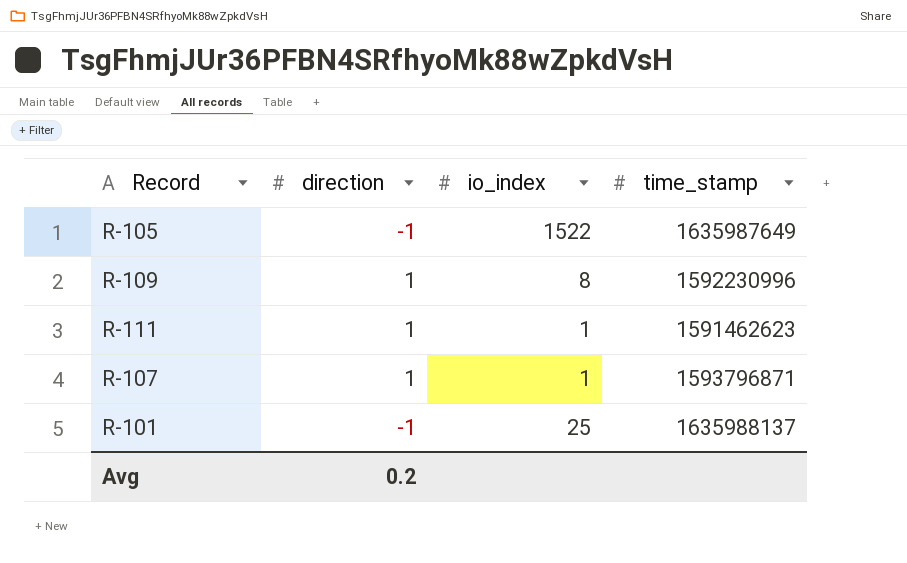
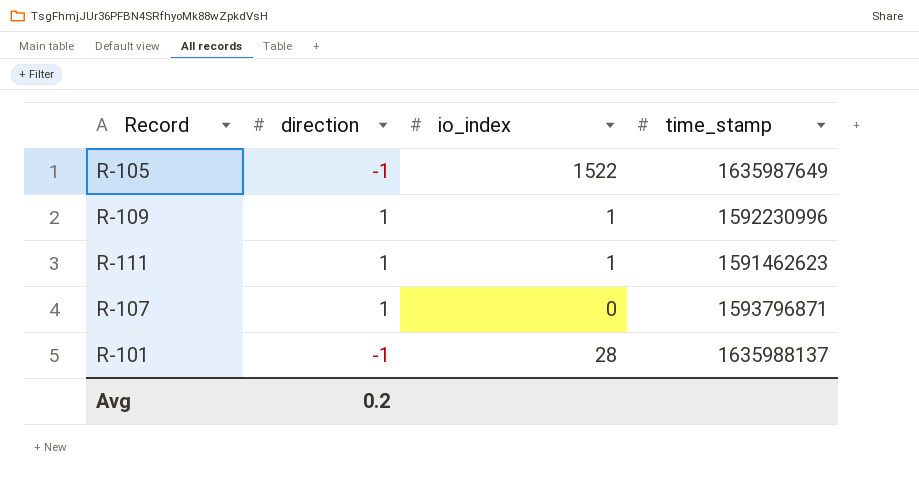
R-109 | io_index: 8 -> 1
R-107 | io_index: 1 -> 0
R-101 | io_index: 25 -> 28

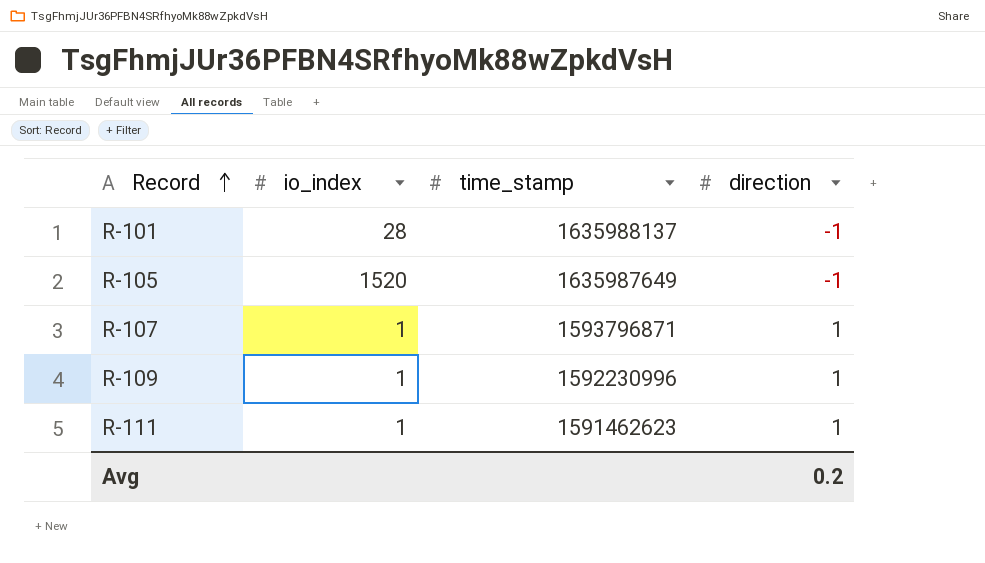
row order: none -> Record ascending
column direction | position: 2 -> 4
R-105 | io_index: 1522 -> 1520
R-107 | io_index: 0 -> 1

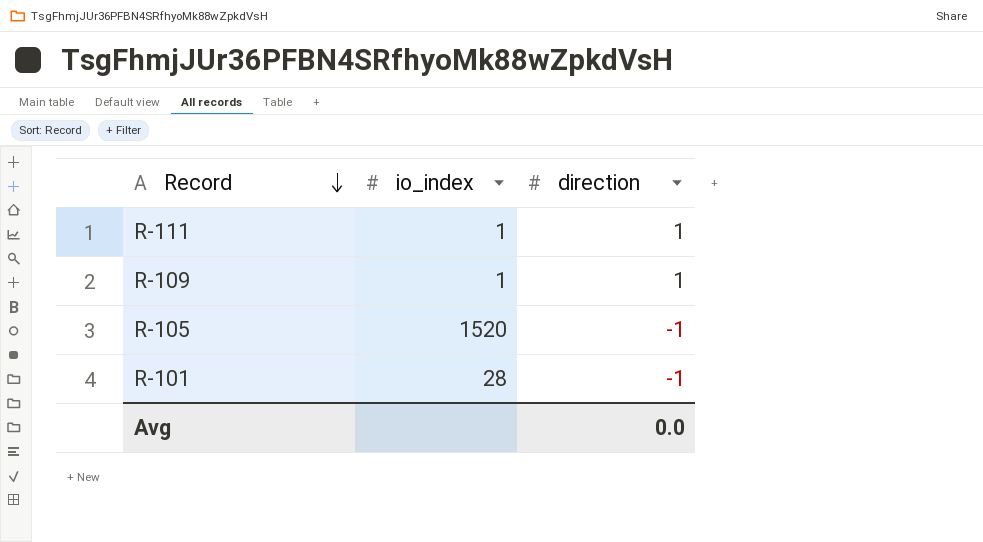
row order: Record ascending -> Record descending
column time_stamp | position: 3 -> none
row R-107: 1 | 1593796871 | 1 -> none
Avg | direction: 0.2 -> 0.0

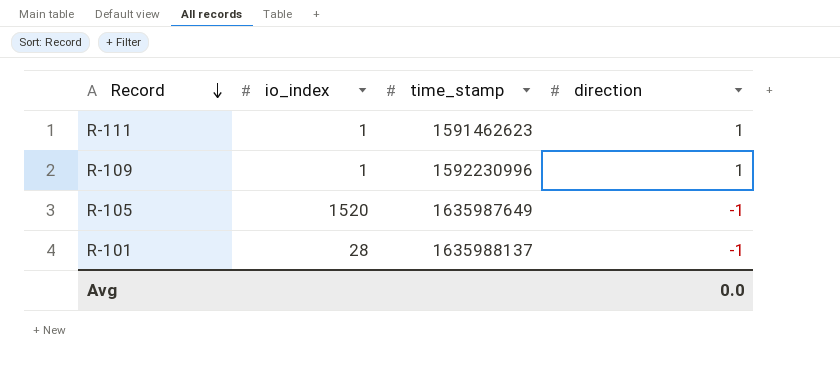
column time_stamp | position: none -> 3

